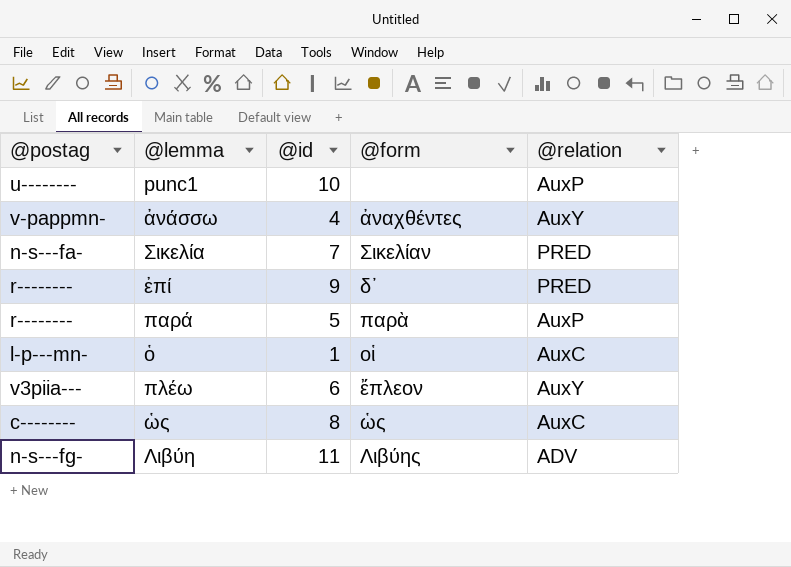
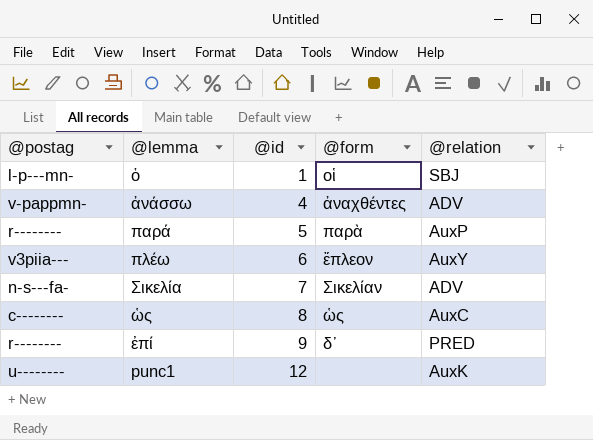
row order: none -> @id ascending
row Λιβύη: n-s---fg- | 11 | Λιβύης | ADV -> none
ὁ | @relation: AuxC -> SBJ
ἀνάσσω | @relation: AuxY -> ADV
Σικελία | @relation: PRED -> ADV
punc1 | @id: 10 -> 12
punc1 | @relation: AuxP -> AuxK

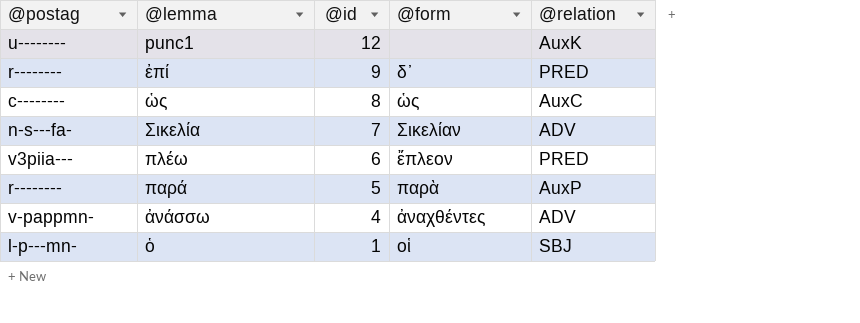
row order: @id ascending -> @id descending
πλέω | @relation: AuxY -> PRED

